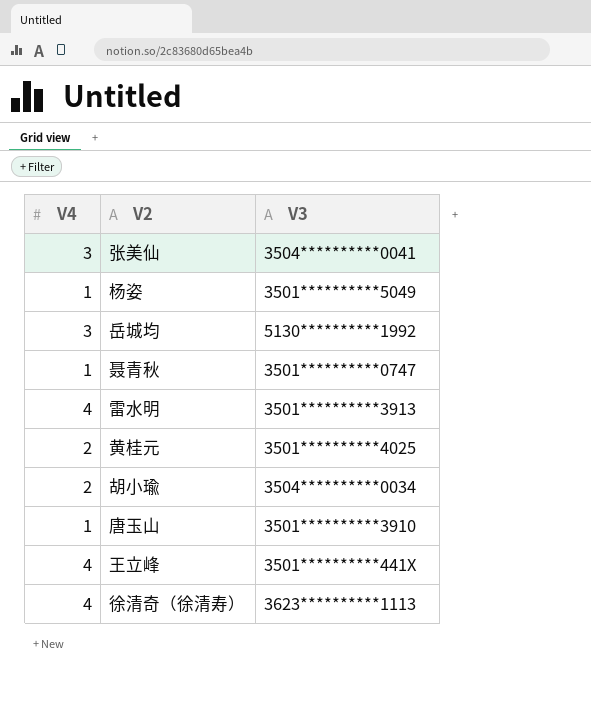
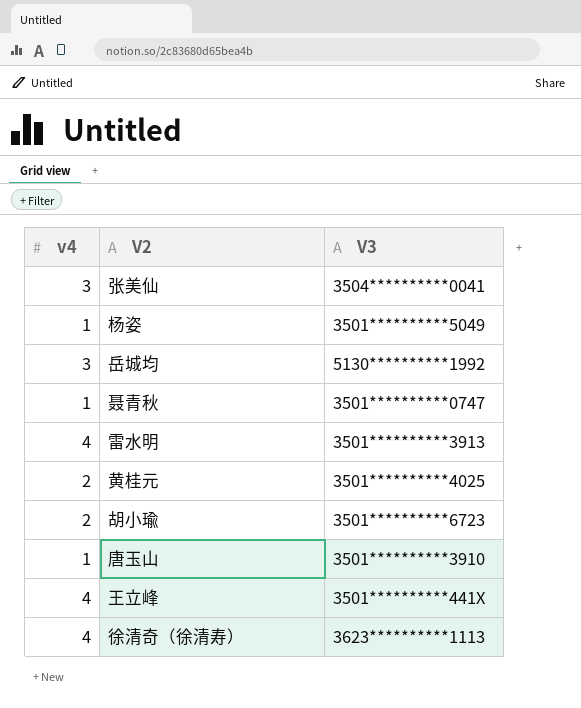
column name: V4 -> v4
胡小瑜 | V3: 3504**********0034 -> 3501**********6723

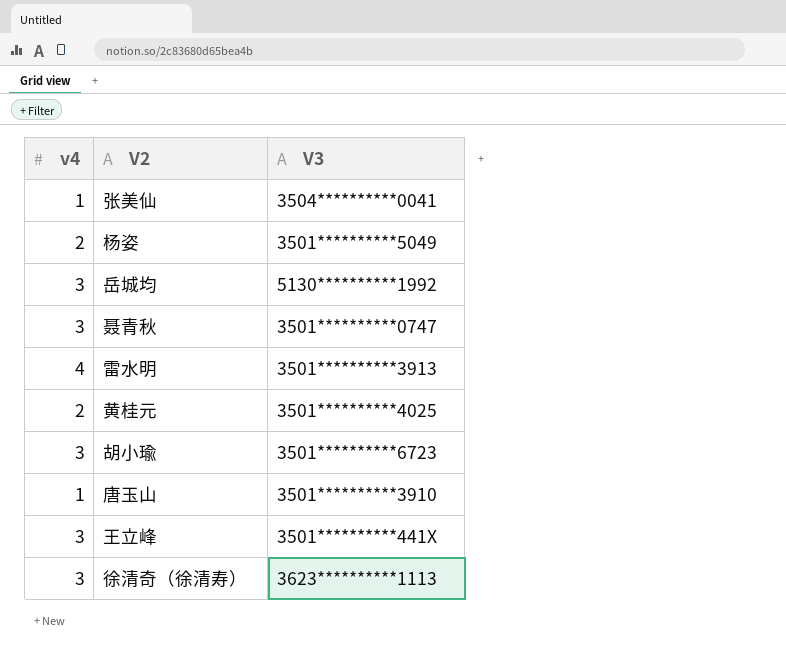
张美仙 | v4: 3 -> 1
杨姿 | v4: 1 -> 2
聂青秋 | v4: 1 -> 3
胡小瑜 | v4: 2 -> 3
王立峰 | v4: 4 -> 3
徐清奇（徐清寿） | v4: 4 -> 3

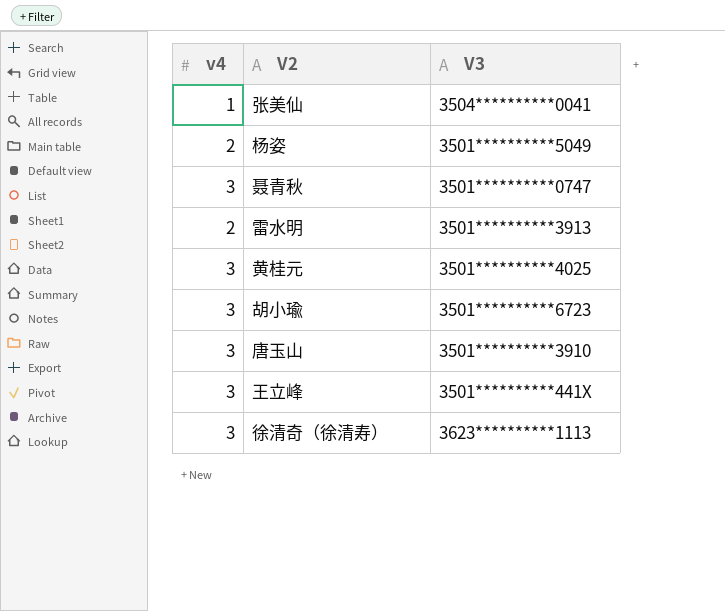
row 岳城均: 3 | 5130**********1992 -> none
雷水明 | v4: 4 -> 2
黄桂元 | v4: 2 -> 3
唐玉山 | v4: 1 -> 3

